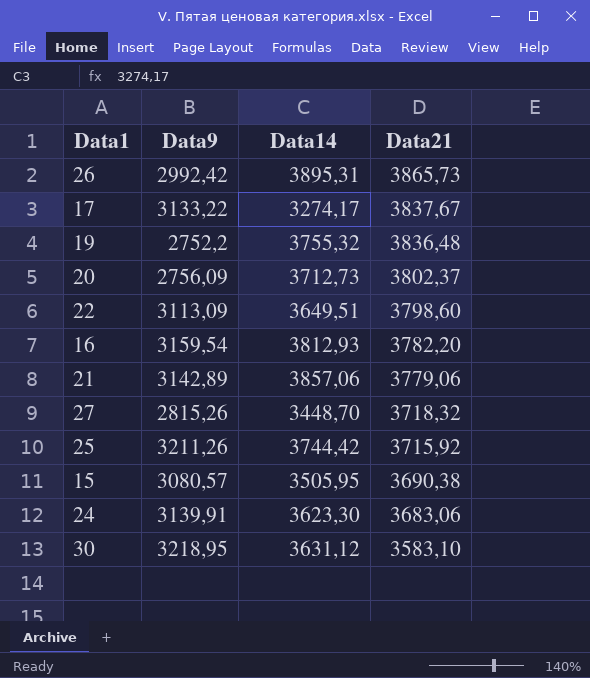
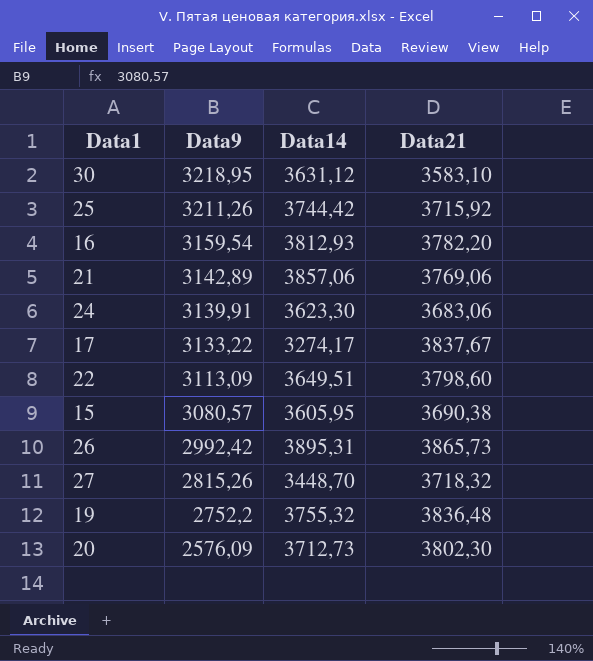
row order: Data21 descending -> Data9 descending
21 | Data21: 3779,06 -> 3769,06
15 | Data14: 3505,95 -> 3605,95
20 | Data9: 2756,09 -> 2576,09
20 | Data21: 3802,37 -> 3802,30

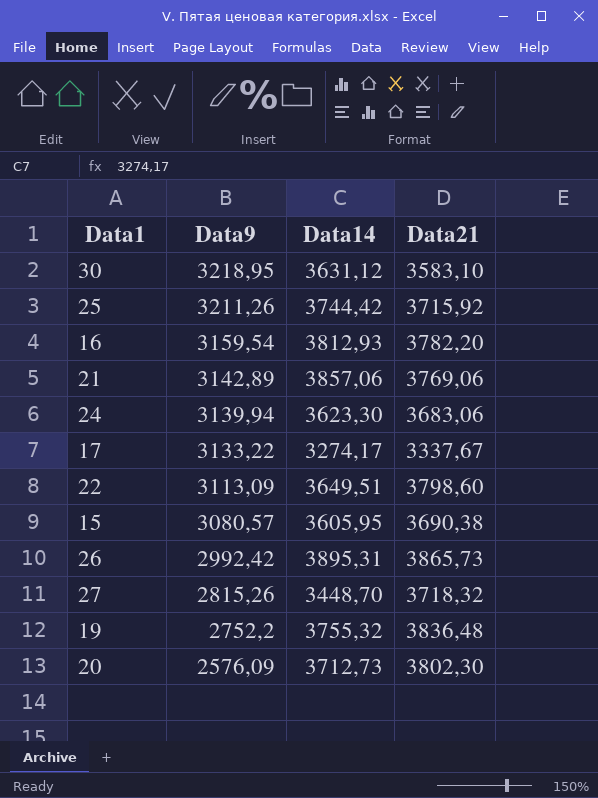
24 | Data9: 3139,91 -> 3139,94
17 | Data21: 3837,67 -> 3337,67

